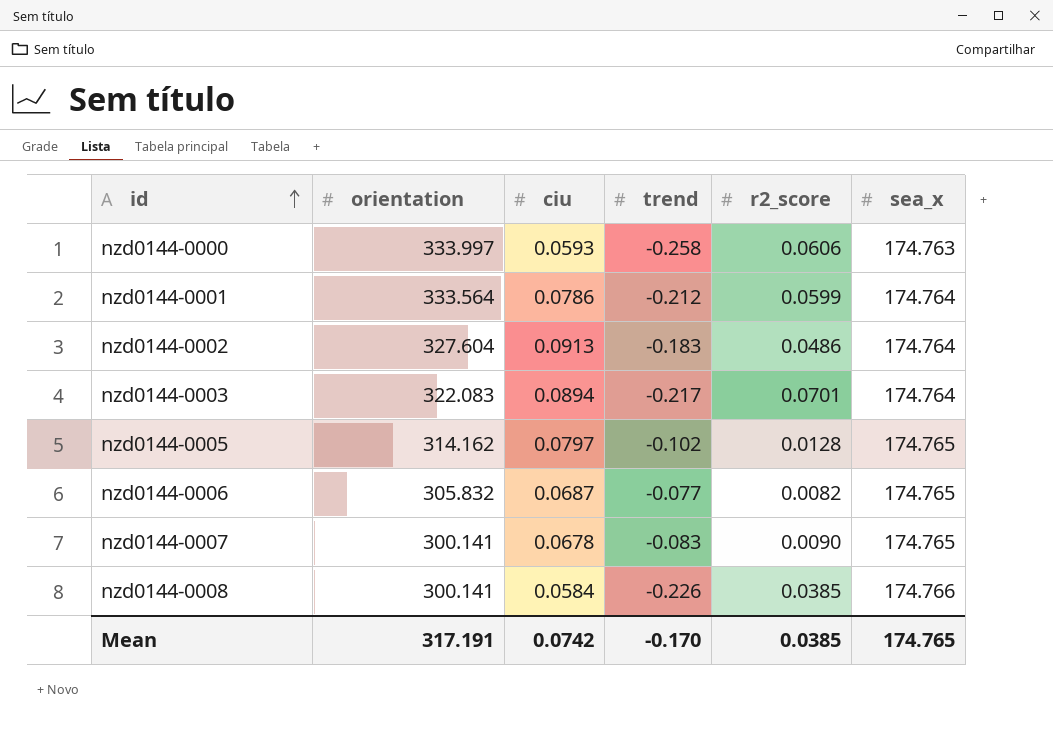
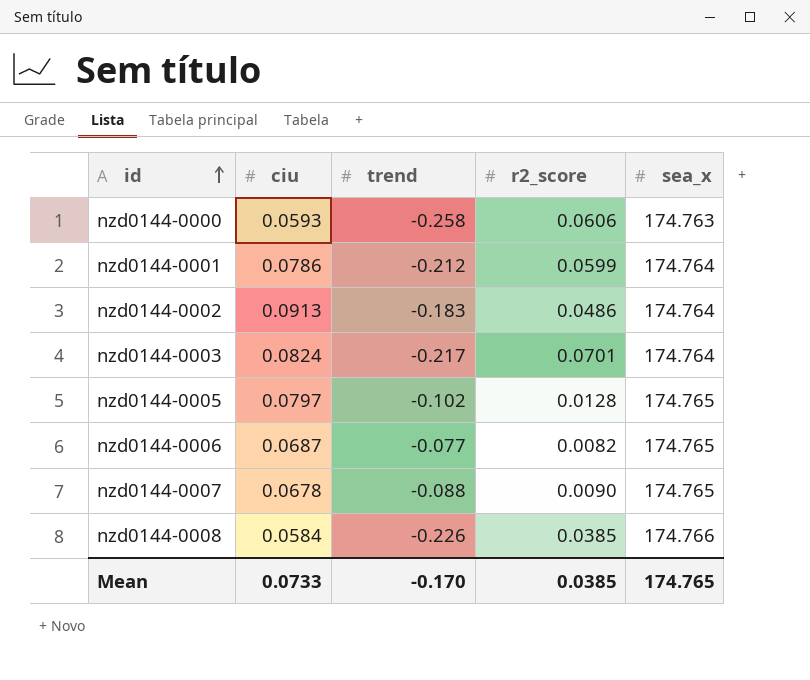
column orientation | position: 2 -> none
nzd0144-0003 | ciu: 0.0894 -> 0.0824
nzd0144-0007 | trend: -0.083 -> -0.088
Mean | ciu: 0.0742 -> 0.0733

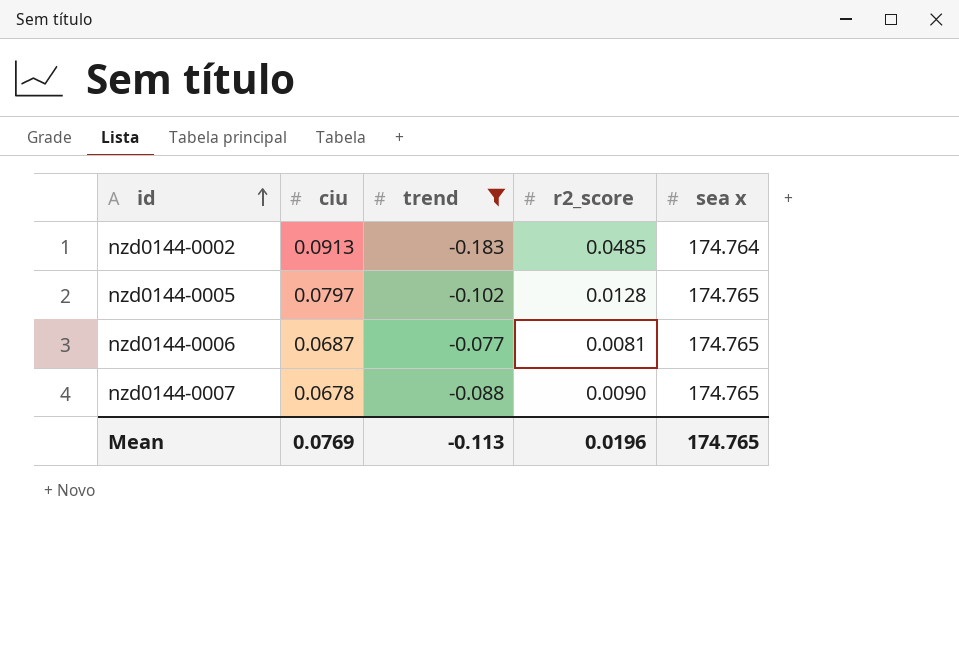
filter: none -> trend >= -0.183
column name: sea_x -> sea x
nzd0144-0002 | r2_score: 0.0486 -> 0.0485
nzd0144-0006 | r2_score: 0.0082 -> 0.0081
Mean | ciu: 0.0733 -> 0.0769
Mean | trend: -0.170 -> -0.113
Mean | r2_score: 0.0385 -> 0.0196

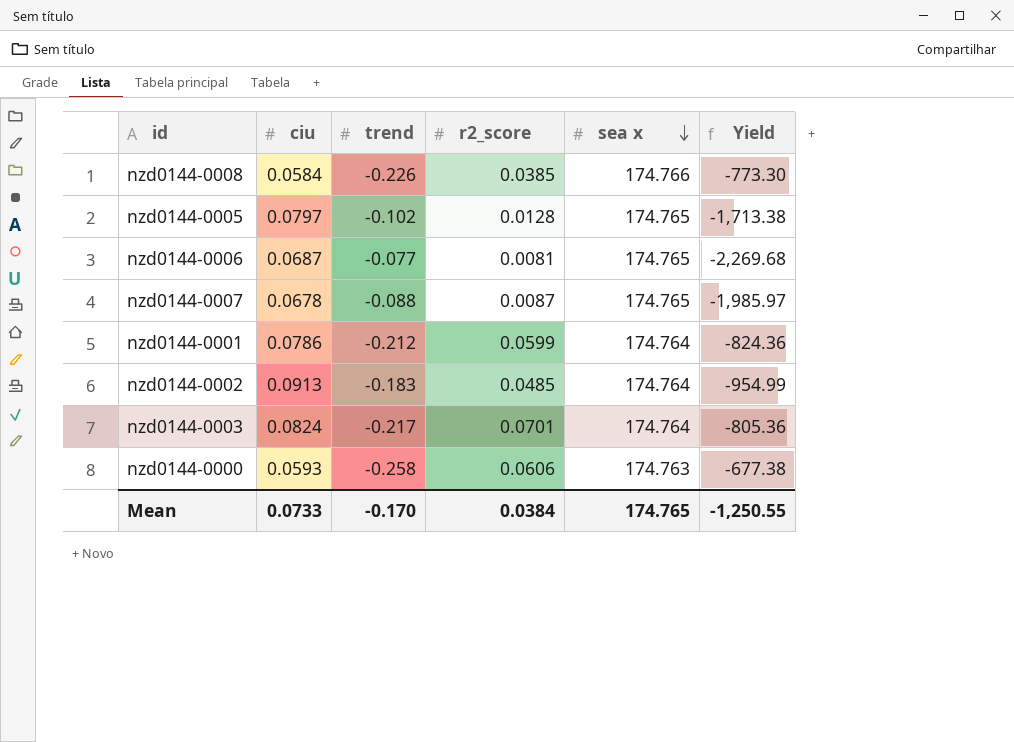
filter: trend >= -0.183 -> none
row order: id ascending -> sea x descending
column Yield | formula: none -> [sea x] / [trend]
nzd0144-0007 | r2_score: 0.0090 -> 0.0087
Mean | ciu: 0.0769 -> 0.0733
Mean | trend: -0.113 -> -0.170
Mean | r2_score: 0.0196 -> 0.0384

